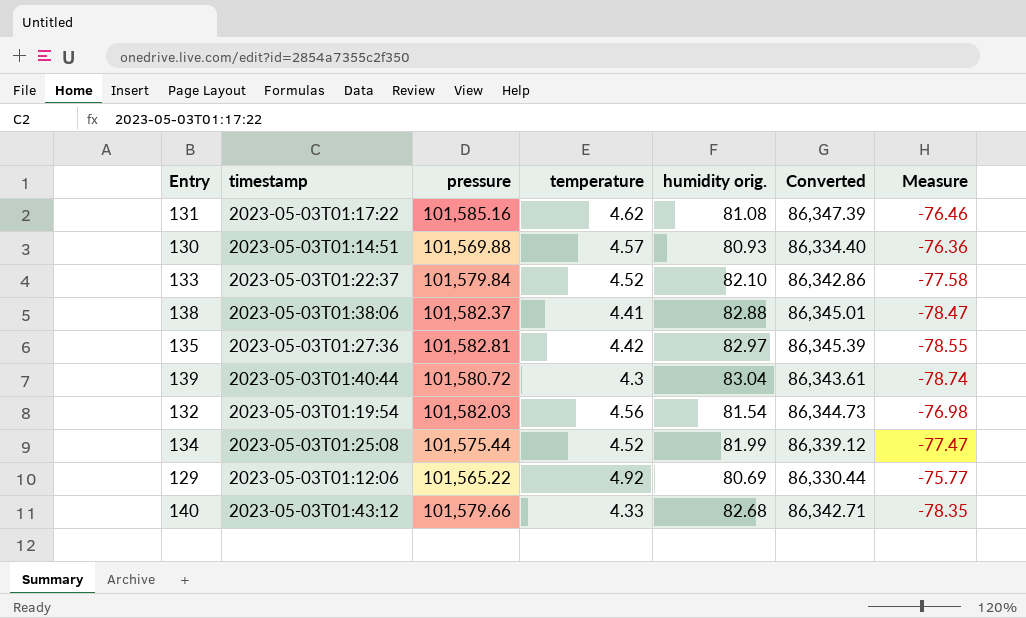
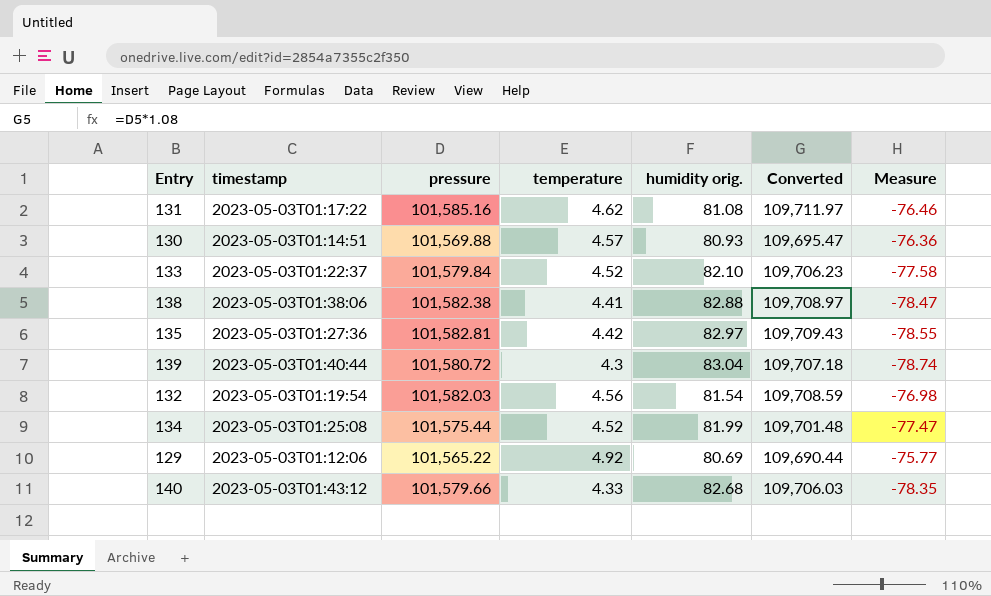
column Converted | formula: [pressure] * 0.85 -> [pressure] * 1.08
138 | pressure: 101,582.37 -> 101,582.38

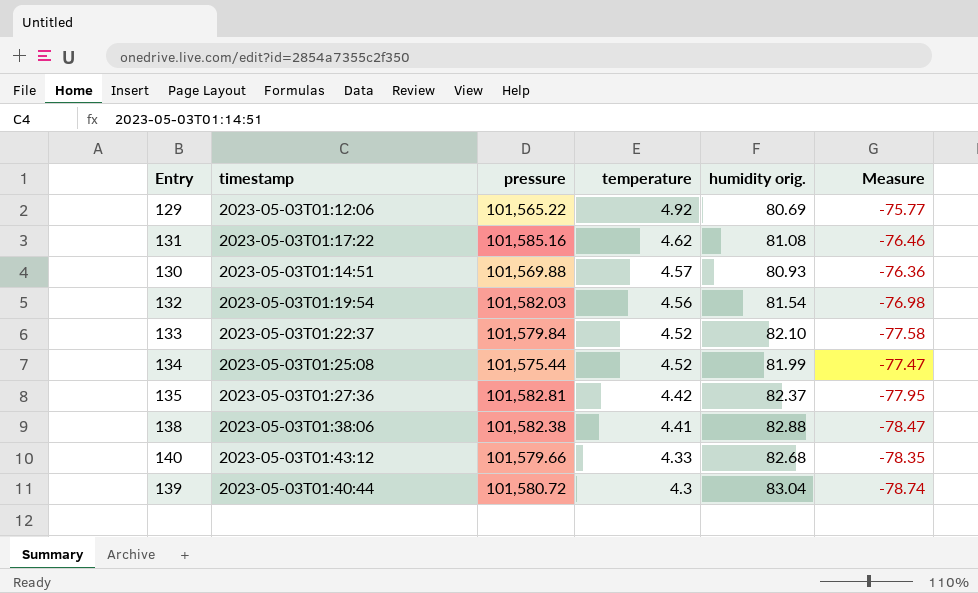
row order: none -> temperature descending
column Converted | formula: [pressure] * 1.08 -> none
135 | humidity orig.: 82.97 -> 82.37
135 | Measure: -78.55 -> -77.95

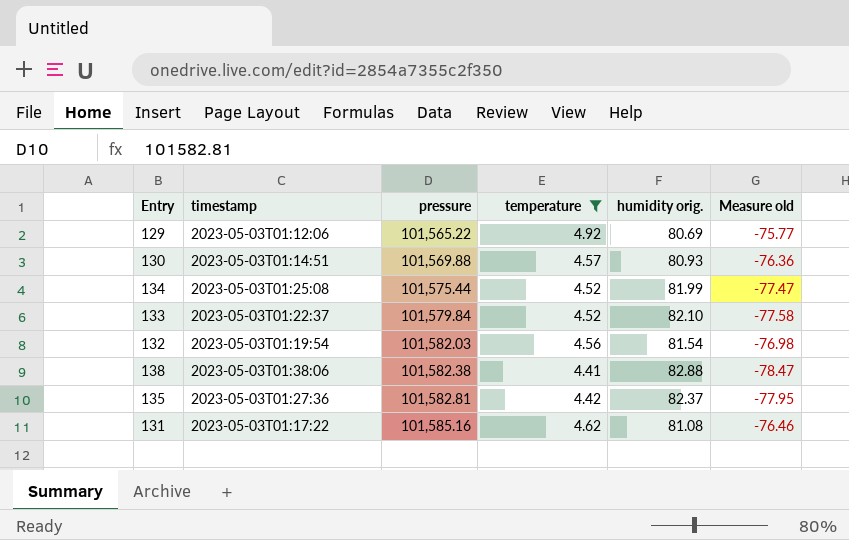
filter: none -> temperature >= 4.41
row order: temperature descending -> pressure ascending
column name: Measure -> Measure old

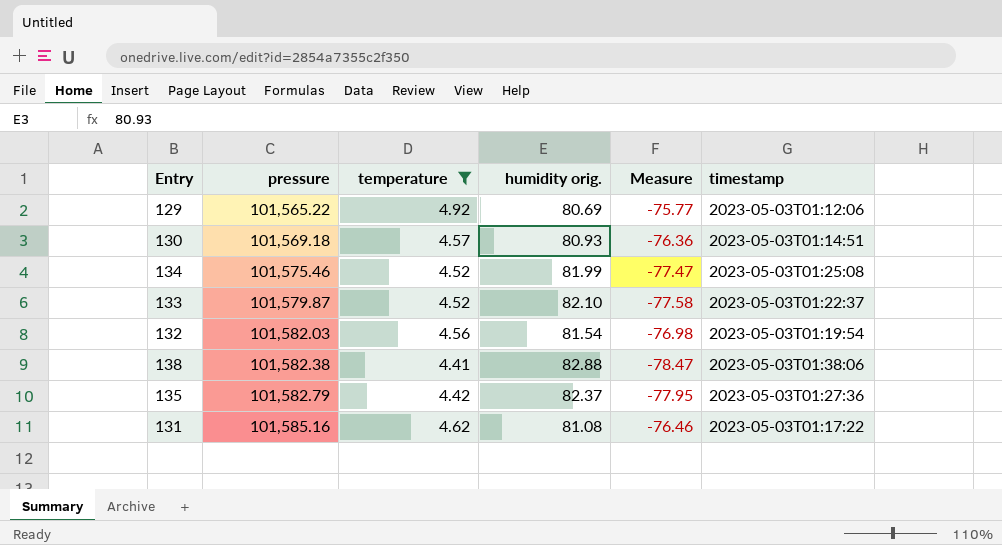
column name: Measure old -> Measure
column timestamp | position: 2 -> 6
130 | pressure: 101,569.88 -> 101,569.18
134 | pressure: 101,575.44 -> 101,575.46
133 | pressure: 101,579.84 -> 101,579.87
135 | pressure: 101,582.81 -> 101,582.79

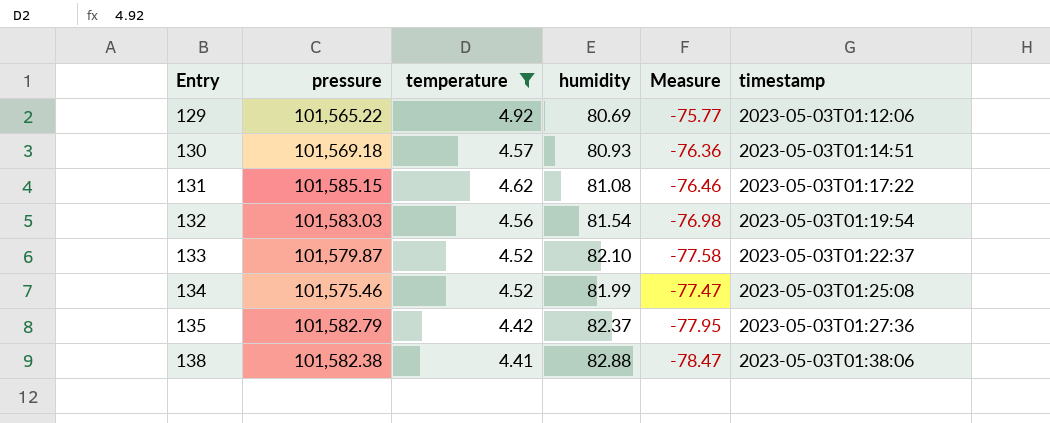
row order: pressure ascending -> Entry ascending
column name: humidity orig. -> humidity
131 | pressure: 101,585.16 -> 101,585.15
132 | pressure: 101,582.03 -> 101,583.03

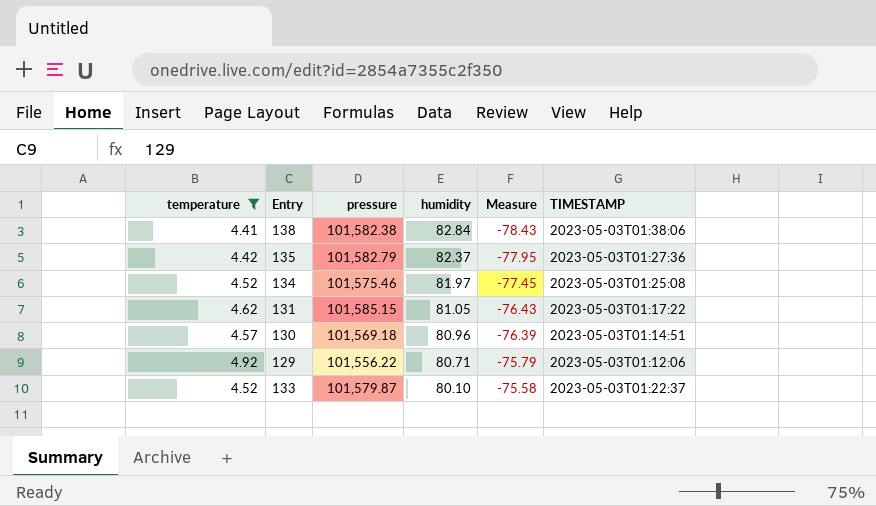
row order: Entry ascending -> humidity descending
column temperature | position: 3 -> 1
column name: timestamp -> TIMESTAMP
row 132: 101,583.03 | 4.56 | 81.54 | -76.98 | 2023-05-03T01:19:54 -> none
138 | humidity: 82.88 -> 82.84
138 | Measure: -78.47 -> -78.43
134 | humidity: 81.99 -> 81.97
134 | Measure: -77.47 -> -77.45
131 | humidity: 81.08 -> 81.05
131 | Measure: -76.46 -> -76.43
130 | humidity: 80.93 -> 80.96
130 | Measure: -76.36 -> -76.39
129 | pressure: 101,565.22 -> 101,556.22
129 | humidity: 80.69 -> 80.71
129 | Measure: -75.77 -> -75.79
133 | humidity: 82.10 -> 80.10
133 | Measure: -77.58 -> -75.58

